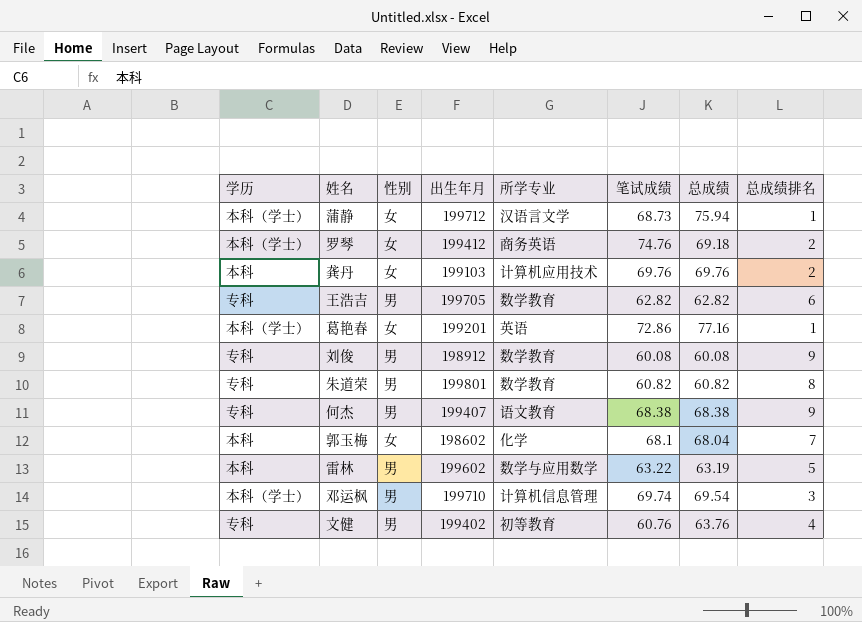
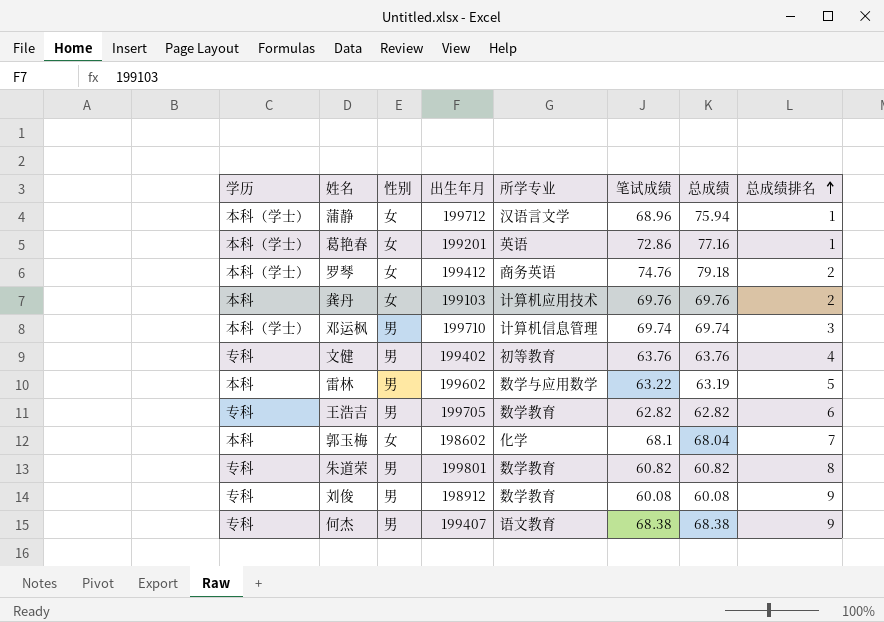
row order: none -> 总成绩排名 ascending
蒲静 | 笔试成绩: 68.73 -> 68.96
罗琴 | 总成绩: 69.18 -> 79.18
邓运枫 | 总成绩: 69.54 -> 69.74
文健 | 笔试成绩: 60.76 -> 63.76

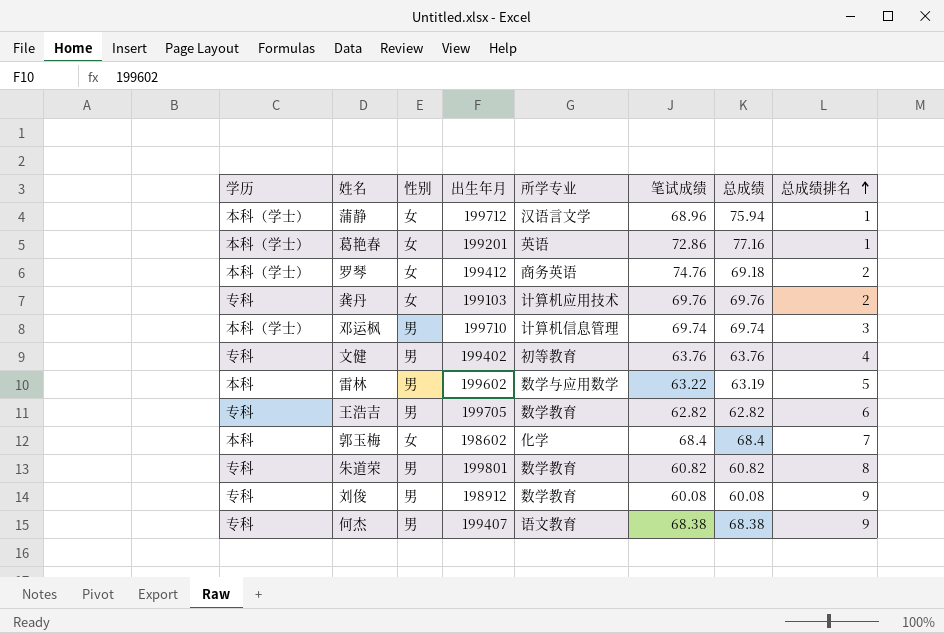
罗琴 | 总成绩: 79.18 -> 69.18
龚丹 | 学历: 本科 -> 专科
郭玉梅 | 笔试成绩: 68.1 -> 68.4
郭玉梅 | 总成绩: 68.04 -> 68.4

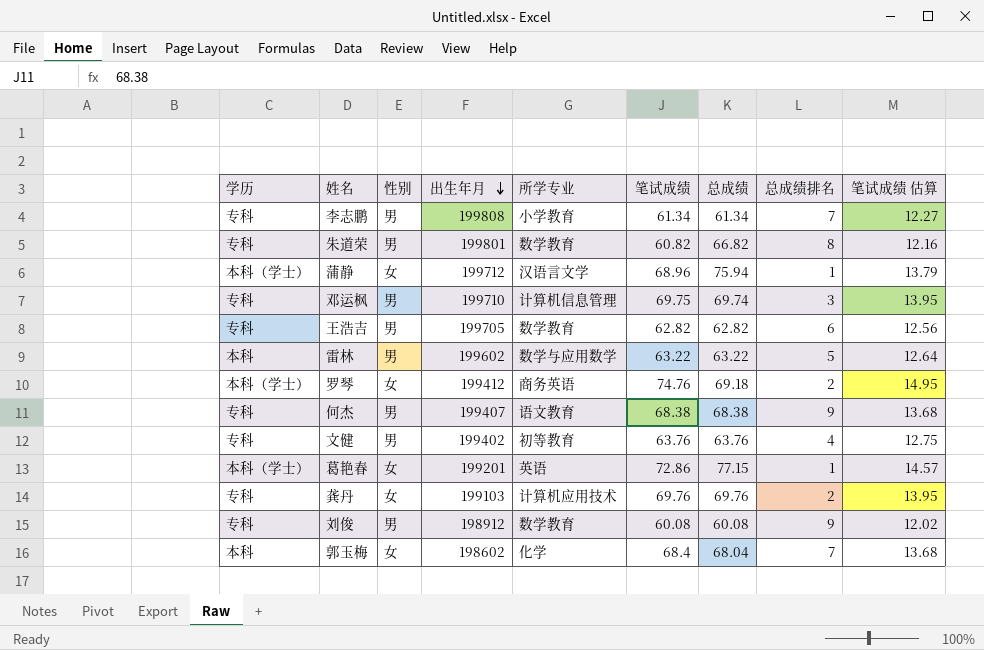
row order: 总成绩排名 ascending -> 出生年月 descending
column 笔试成绩 估算 | formula: none -> [笔试成绩] * 0.2
row 李志鹏: none -> 专科 | 男 | 199808 | 小学教育 | 61.34 | 61.34 | 7 | 12.27
朱道荣 | 总成绩: 60.82 -> 66.82
邓运枫 | 学历: 本科（学士） -> 专科
邓运枫 | 笔试成绩: 69.74 -> 69.75
雷林 | 总成绩: 63.19 -> 63.22
葛艳春 | 总成绩: 77.16 -> 77.15
郭玉梅 | 总成绩: 68.4 -> 68.04

